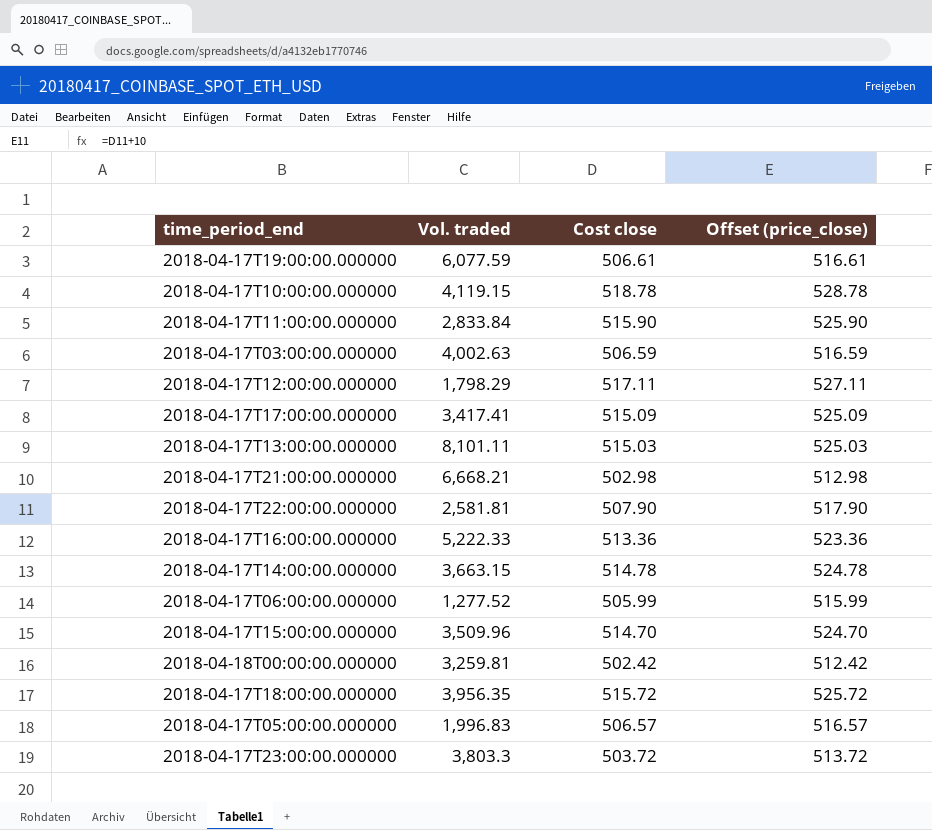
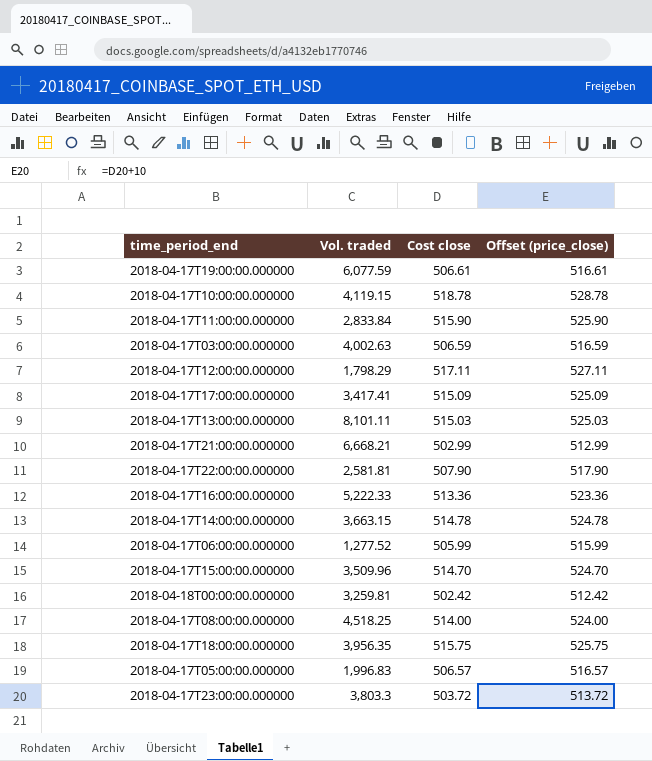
2018-04-17T21:00:00.000000 | Cost close: 502.98 -> 502.99
2018-04-17T21:00:00.000000 | Offset (price_close): 512.98 -> 512.99
row 2018-04-17T08:00:00.000000: none -> 4,518.25 | 514.00 | 524.00
2018-04-17T18:00:00.000000 | Cost close: 515.72 -> 515.75
2018-04-17T18:00:00.000000 | Offset (price_close): 525.72 -> 525.75

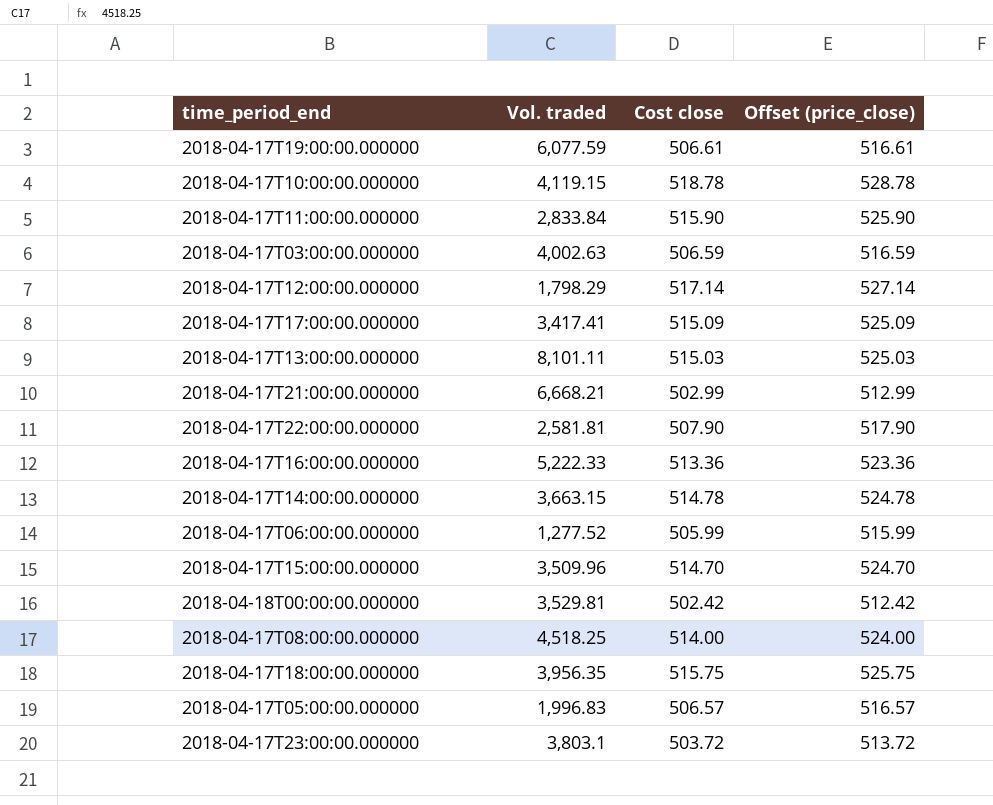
2018-04-17T12:00:00.000000 | Cost close: 517.11 -> 517.14
2018-04-17T12:00:00.000000 | Offset (price_close): 527.11 -> 527.14
2018-04-18T00:00:00.000000 | Vol. traded: 3,259.81 -> 3,529.81
2018-04-17T23:00:00.000000 | Vol. traded: 3,803.3 -> 3,803.1

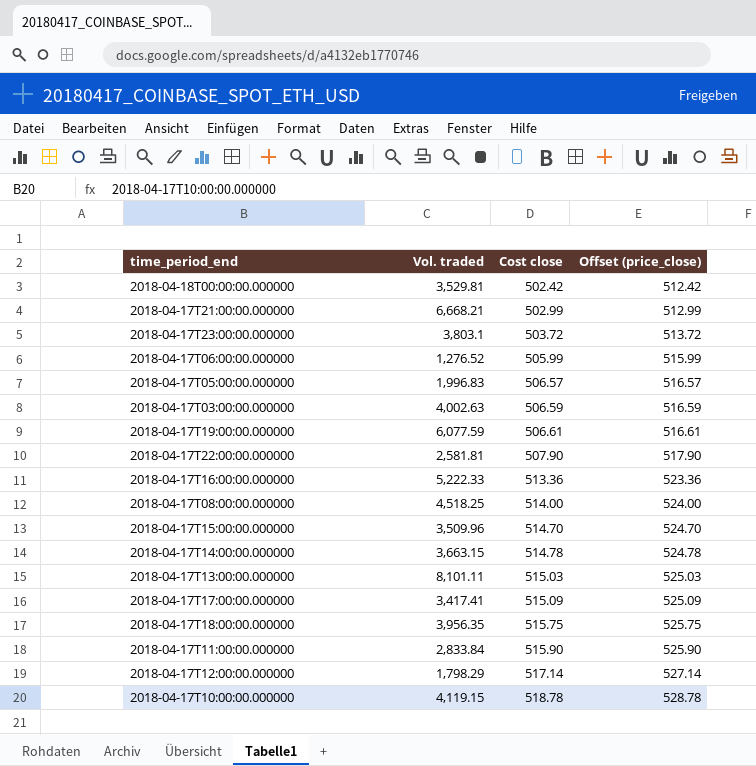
row order: none -> Cost close ascending
2018-04-17T06:00:00.000000 | Vol. traded: 1,277.52 -> 1,276.52

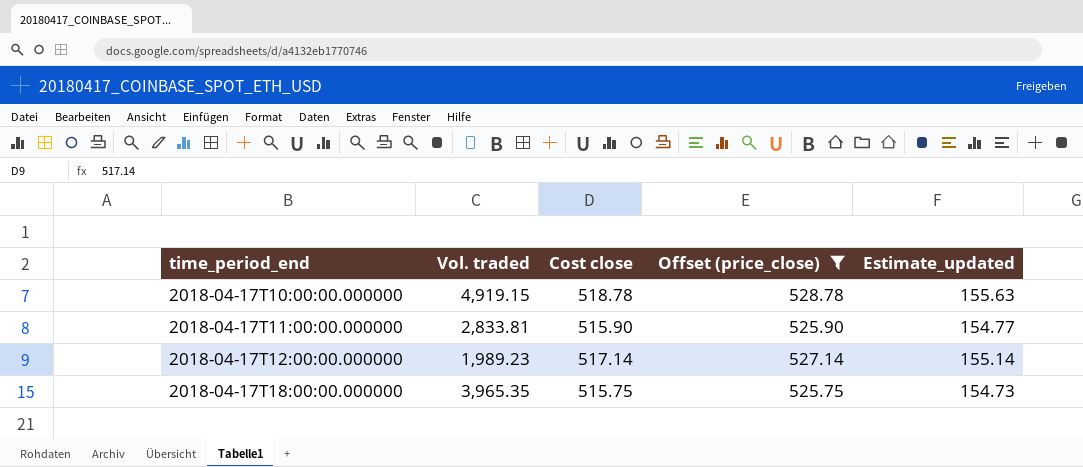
filter: none -> Offset (price_close) >= 525.75
row order: Cost close ascending -> time_period_end ascending
column Estimate_updated | formula: none -> [Cost close] * 0.3
2018-04-17T10:00:00.000000 | Vol. traded: 4,119.15 -> 4,919.15
2018-04-17T11:00:00.000000 | Vol. traded: 2,833.84 -> 2,833.81
2018-04-17T12:00:00.000000 | Vol. traded: 1,798.29 -> 1,989.23
2018-04-17T18:00:00.000000 | Vol. traded: 3,956.35 -> 3,965.35

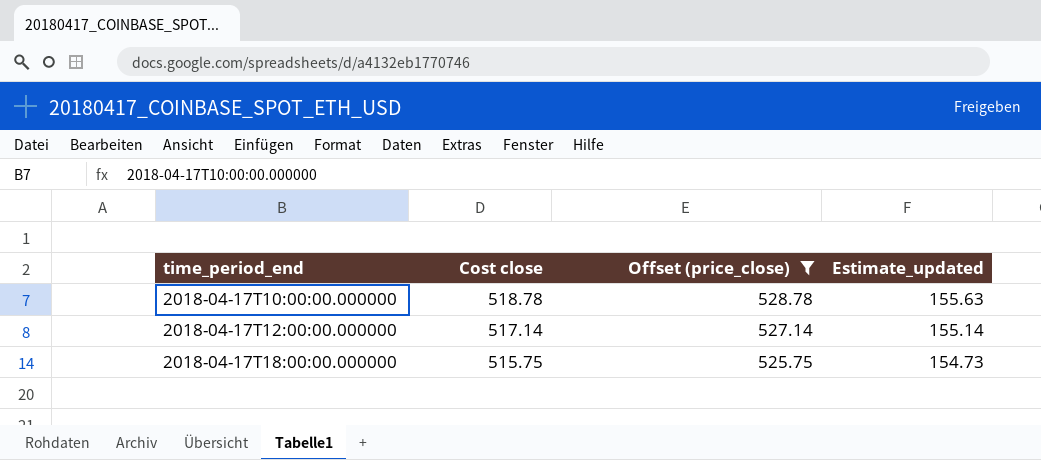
column Vol. traded | position: 2 -> none
row 2018-04-17T11:00:00.000000: 2,833.81 | 515.90 | 525.90 | 154.77 -> none

